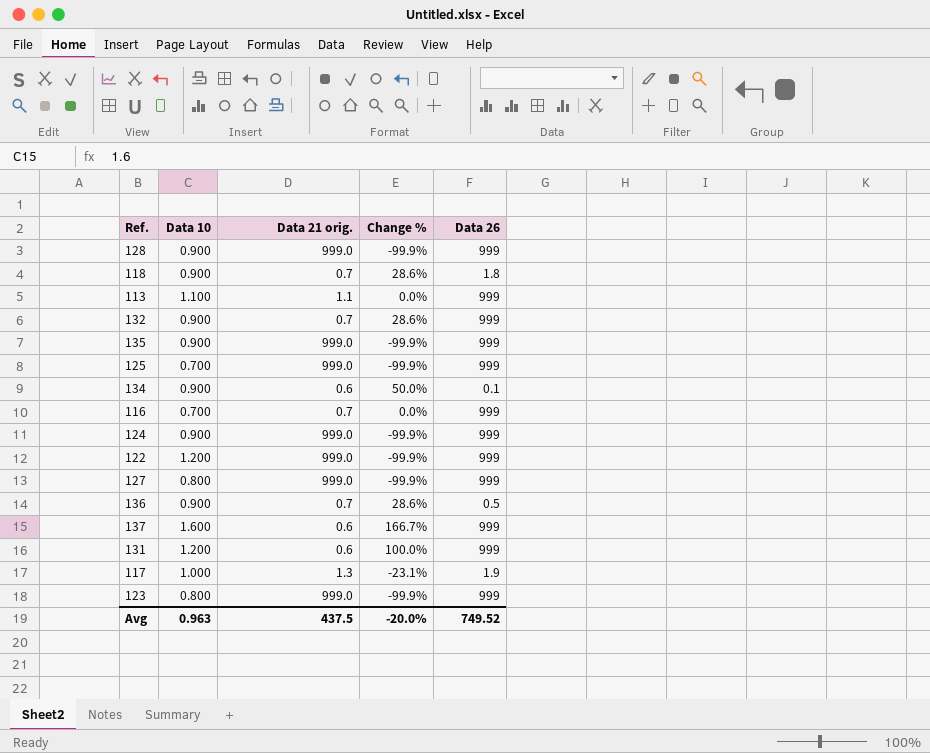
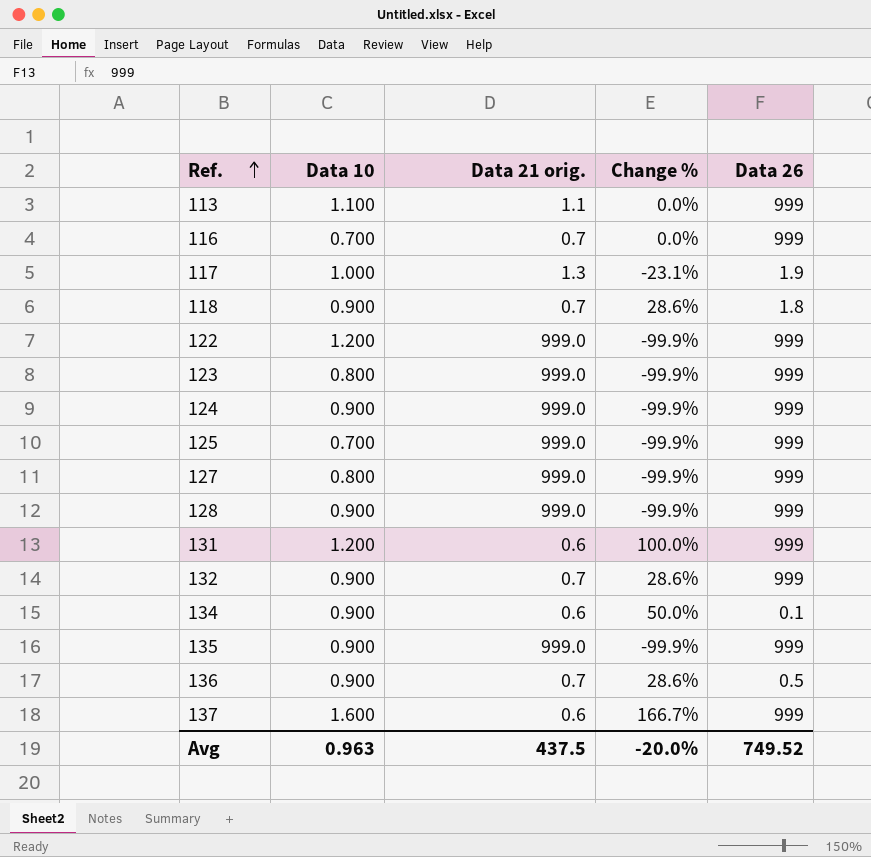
row order: none -> Ref. ascending

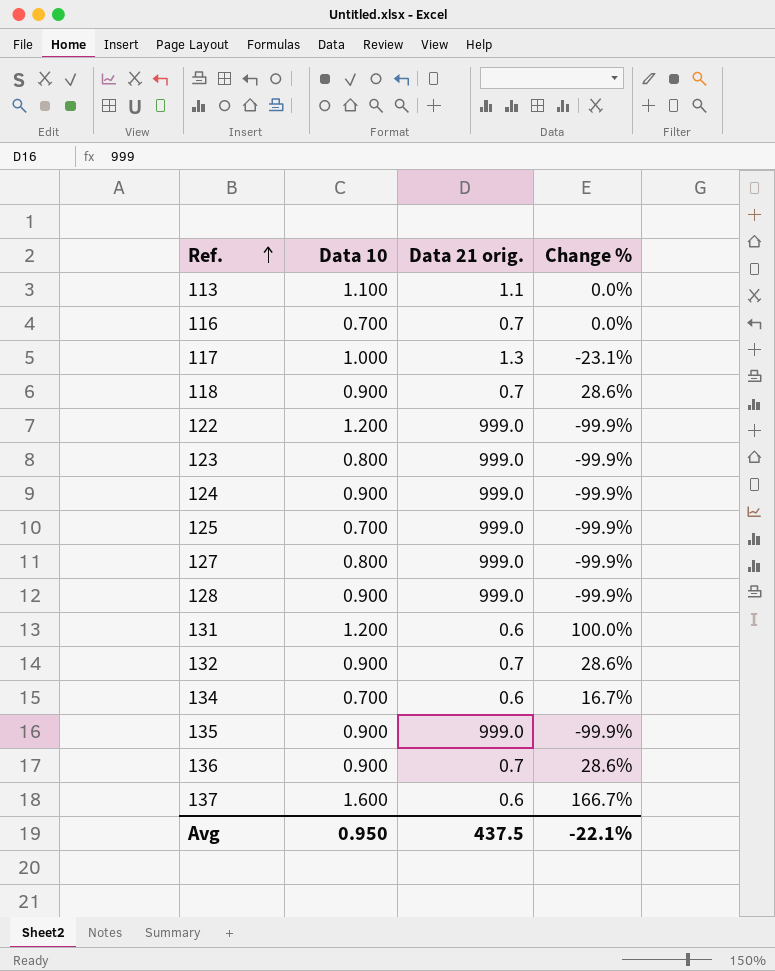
column Data 26 | position: 5 -> none
134 | Data 10: 0.900 -> 0.700
134 | Change %: 50.0% -> 16.7%
Avg | Data 10: 0.963 -> 0.950
Avg | Change %: -20.0% -> -22.1%

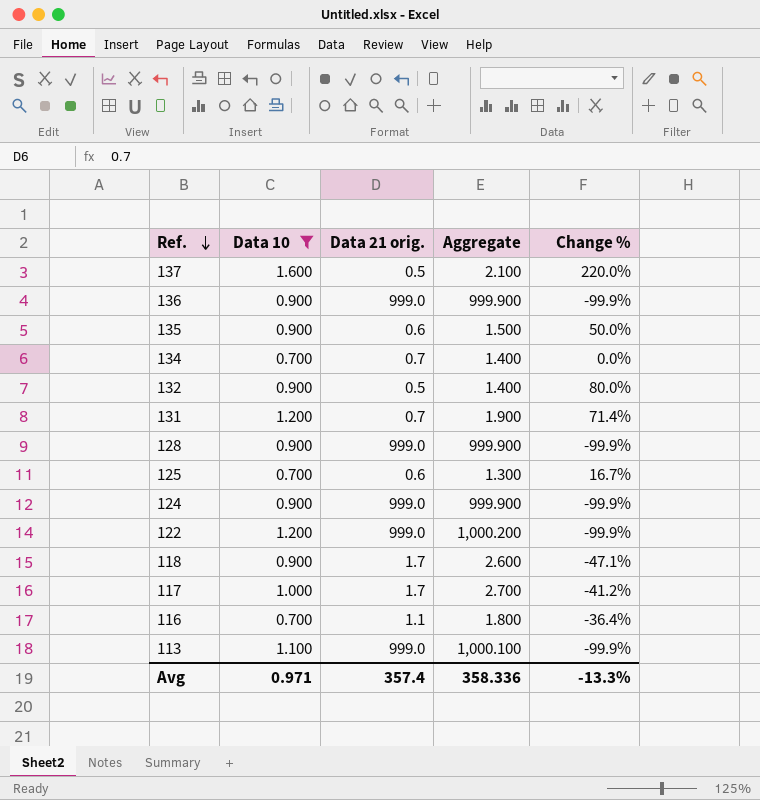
filter: none -> Data 10 != 0.800
row order: Ref. ascending -> Ref. descending
column Aggregate | formula: none -> [Data 10] + [Data 21 orig.]
137 | Data 21 orig.: 0.6 -> 0.5
137 | Change %: 166.7% -> 220.0%
136 | Data 21 orig.: 0.7 -> 999.0
136 | Change %: 28.6% -> -99.9%
135 | Data 21 orig.: 999.0 -> 0.6
135 | Change %: -99.9% -> 50.0%
134 | Data 21 orig.: 0.6 -> 0.7
134 | Change %: 16.7% -> 0.0%
132 | Data 21 orig.: 0.7 -> 0.5
132 | Change %: 28.6% -> 80.0%
131 | Data 21 orig.: 0.6 -> 0.7
131 | Change %: 100.0% -> 71.4%
125 | Data 21 orig.: 999.0 -> 0.6
125 | Change %: -99.9% -> 16.7%
118 | Data 21 orig.: 0.7 -> 1.7
118 | Change %: 28.6% -> -47.1%
117 | Data 21 orig.: 1.3 -> 1.7
117 | Change %: -23.1% -> -41.2%
116 | Data 21 orig.: 0.7 -> 1.1
116 | Change %: 0.0% -> -36.4%
113 | Data 21 orig.: 1.1 -> 999.0
113 | Change %: 0.0% -> -99.9%
Avg | Data 10: 0.950 -> 0.971
Avg | Data 21 orig.: 437.5 -> 357.4
Avg | Change %: -22.1% -> -13.3%

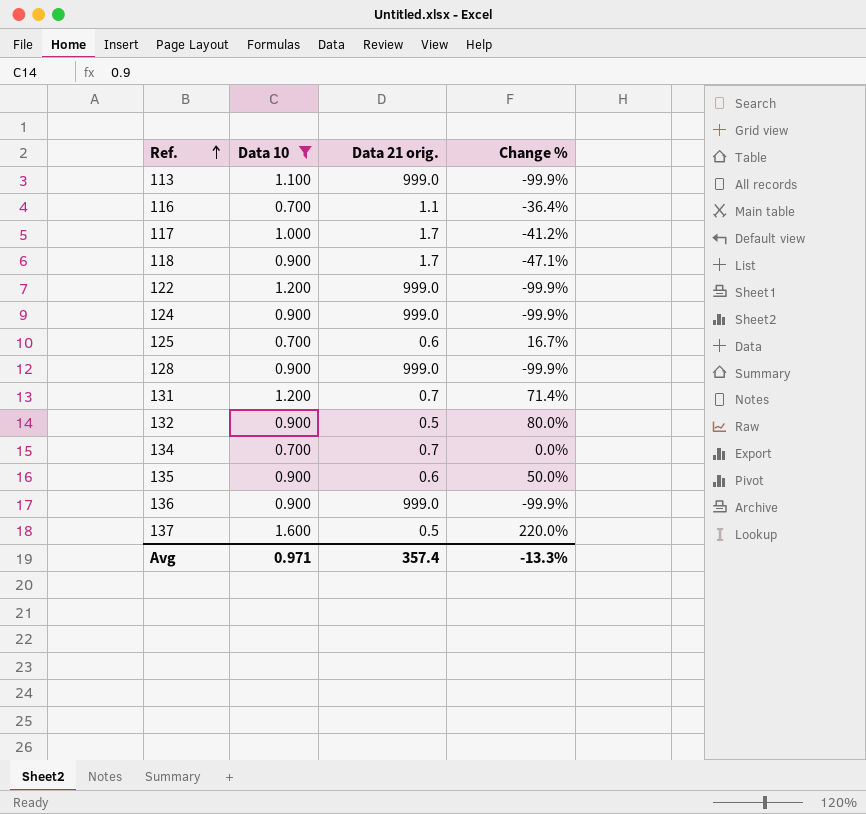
row order: Ref. descending -> Ref. ascending
column Aggregate | formula: [Data 10] + [Data 21 orig.] -> none

